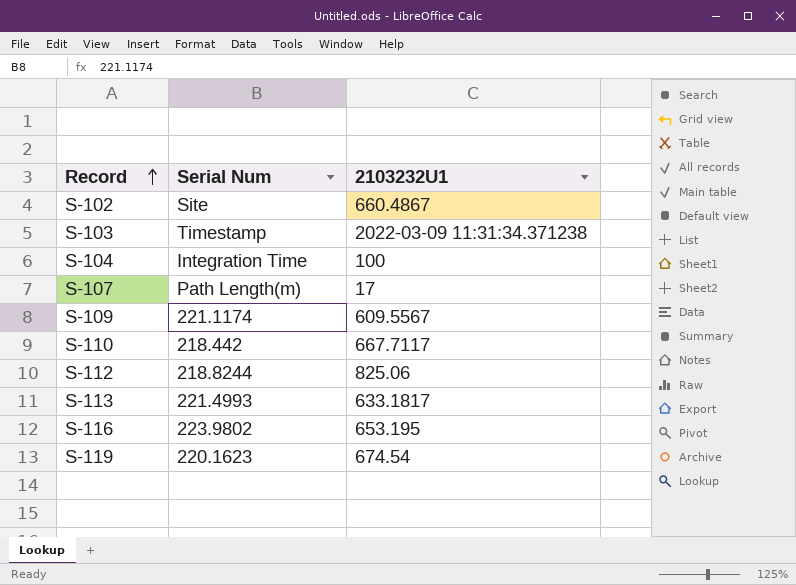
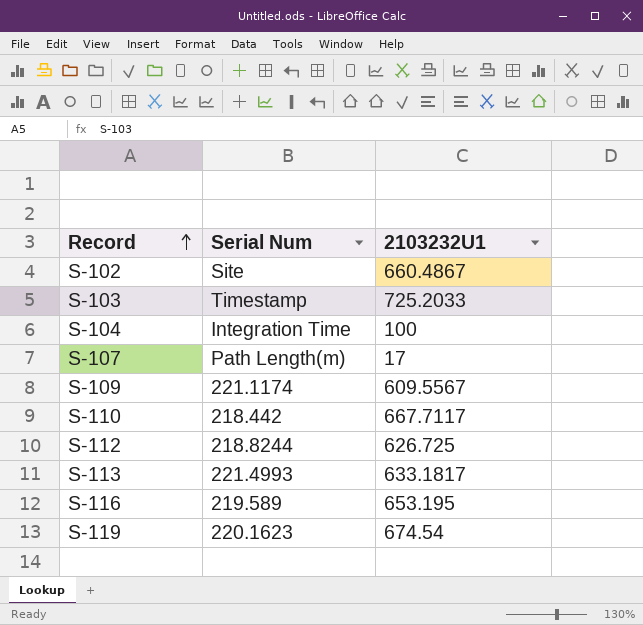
S-103 | 2103232U1: 2022-03-09 11:31:34.371238 -> 725.2033
S-112 | 2103232U1: 825.06 -> 626.725
S-116 | Serial Num: 223.9802 -> 219.589

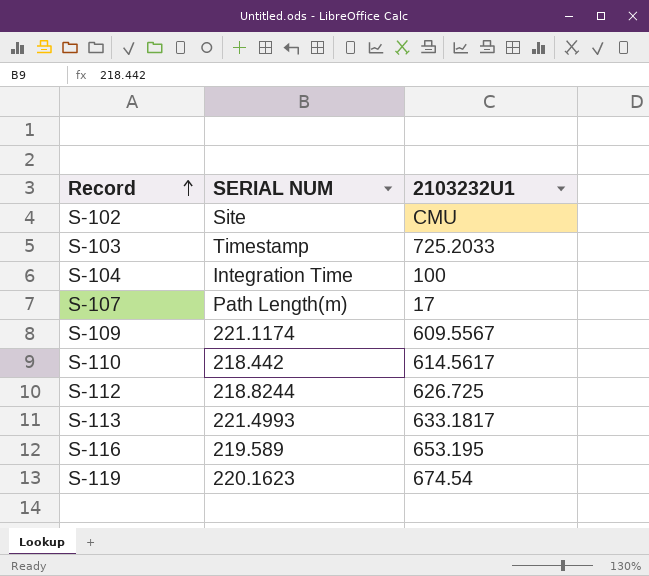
column name: Serial Num -> SERIAL NUM
S-102 | 2103232U1: 660.4867 -> CMU
S-110 | 2103232U1: 667.7117 -> 614.5617

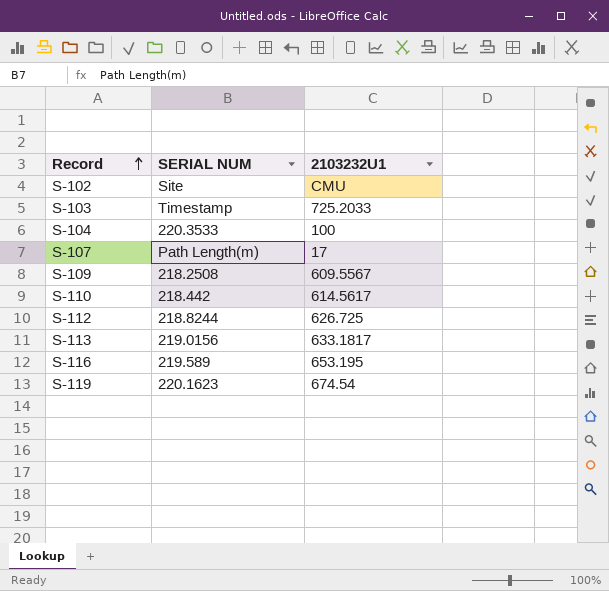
S-104 | SERIAL NUM: Integration Time -> 220.3533
S-109 | SERIAL NUM: 221.1174 -> 218.2508
S-113 | SERIAL NUM: 221.4993 -> 219.0156

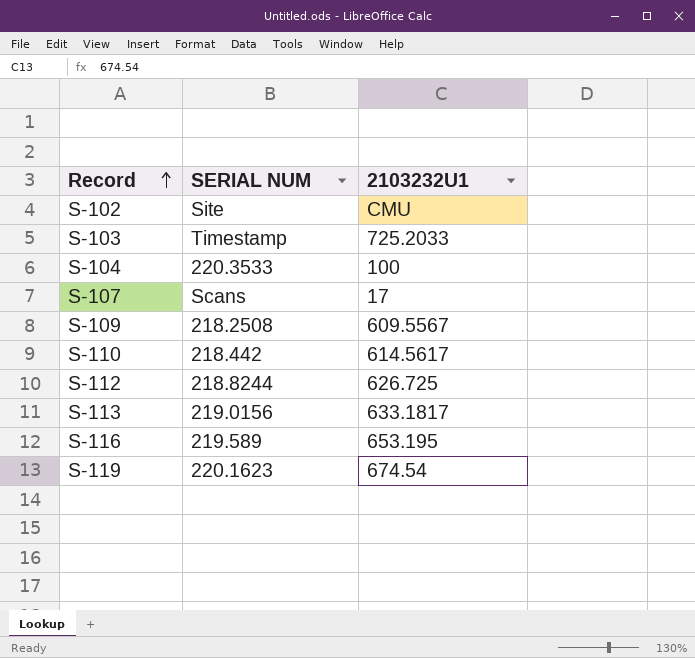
S-107 | SERIAL NUM: Path Length(m) -> Scans

